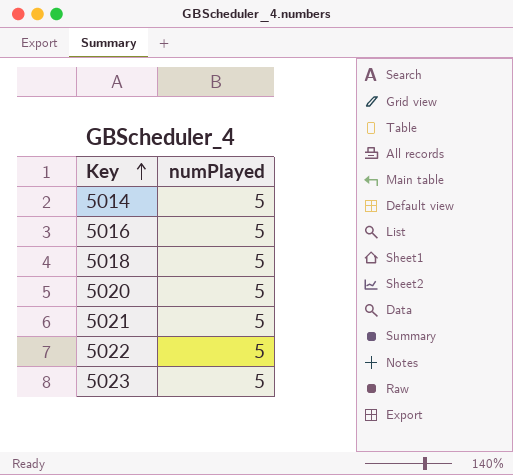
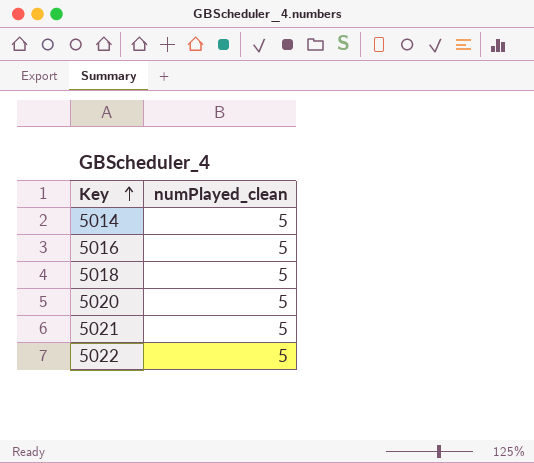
column name: numPlayed -> numPlayed_clean
row 5023: 5 -> none

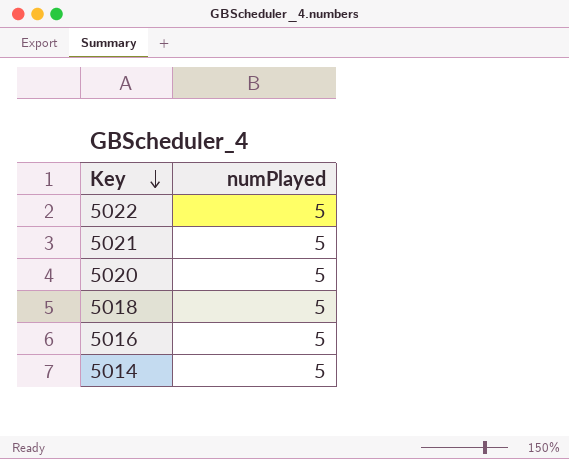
row order: Key ascending -> Key descending
column name: numPlayed_clean -> numPlayed

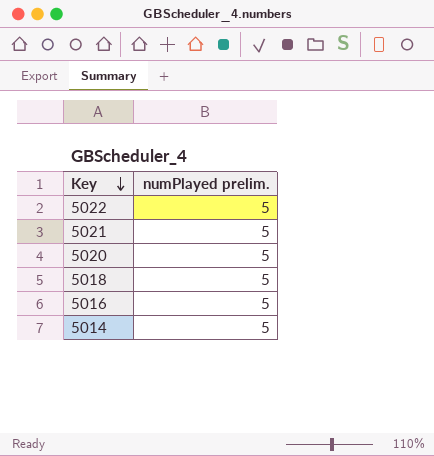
column name: numPlayed -> numPlayed prelim.

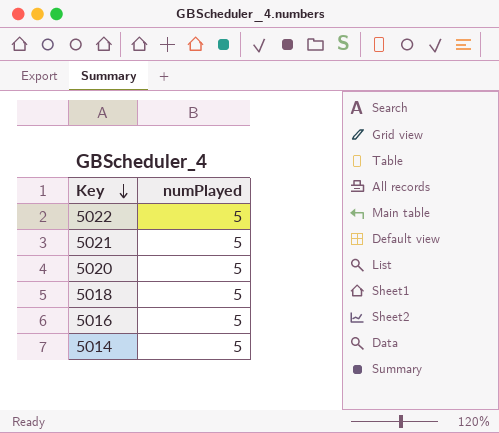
column name: numPlayed prelim. -> numPlayed

